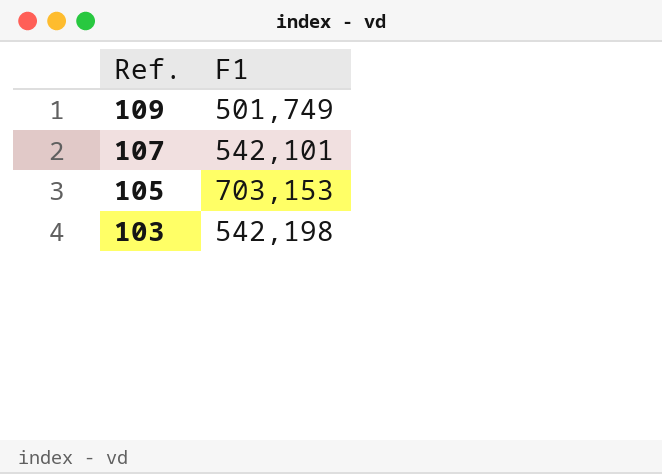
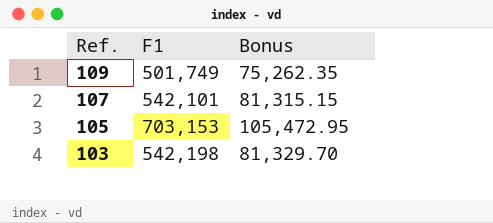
column Bonus | formula: none -> [F1] * 0.15

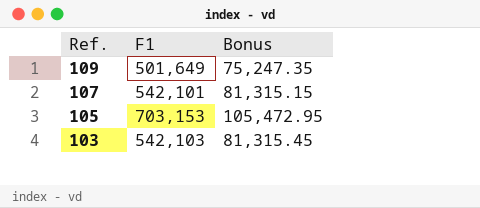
109 | F1: 501,749 -> 501,649
109 | Bonus: 75,262.35 -> 75,247.35
103 | F1: 542,198 -> 542,103
103 | Bonus: 81,329.70 -> 81,315.45

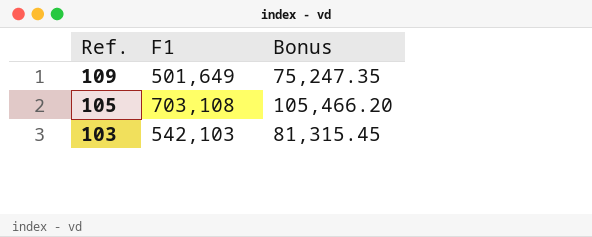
row 107: 542,101 | 81,315.15 -> none
105 | F1: 703,153 -> 703,108
105 | Bonus: 105,472.95 -> 105,466.20

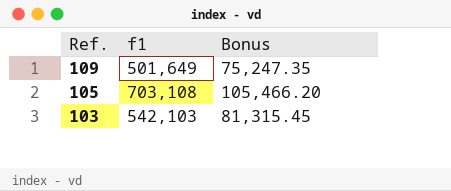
column name: F1 -> f1

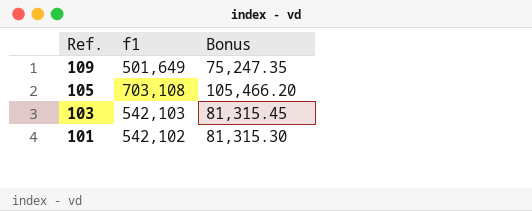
row 101: none -> 542,102 | 81,315.30

